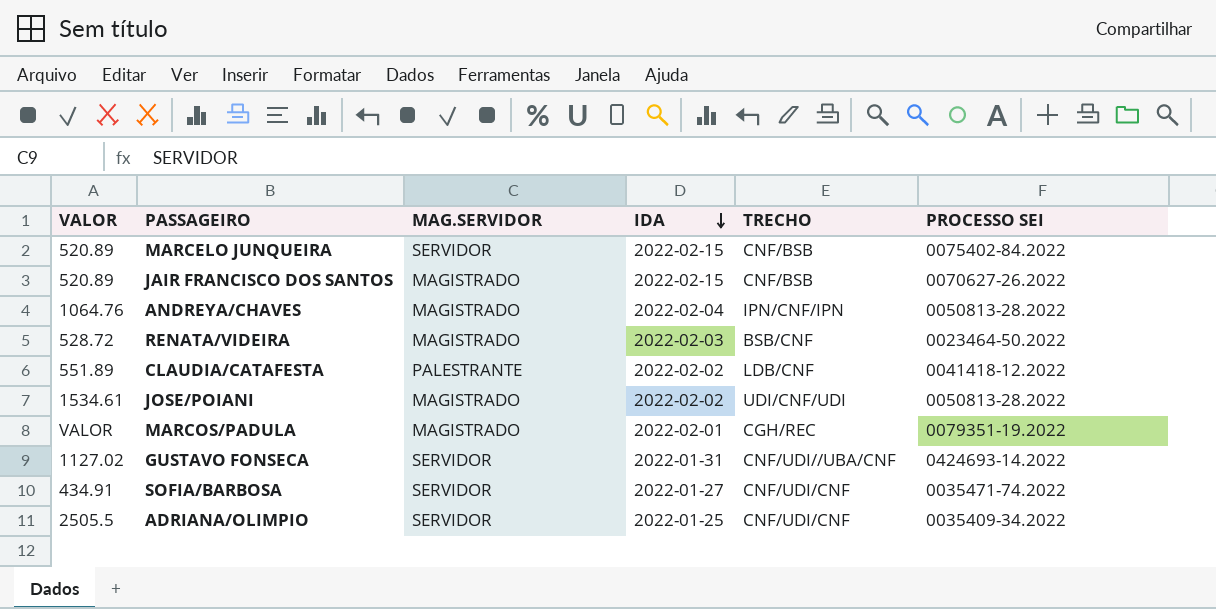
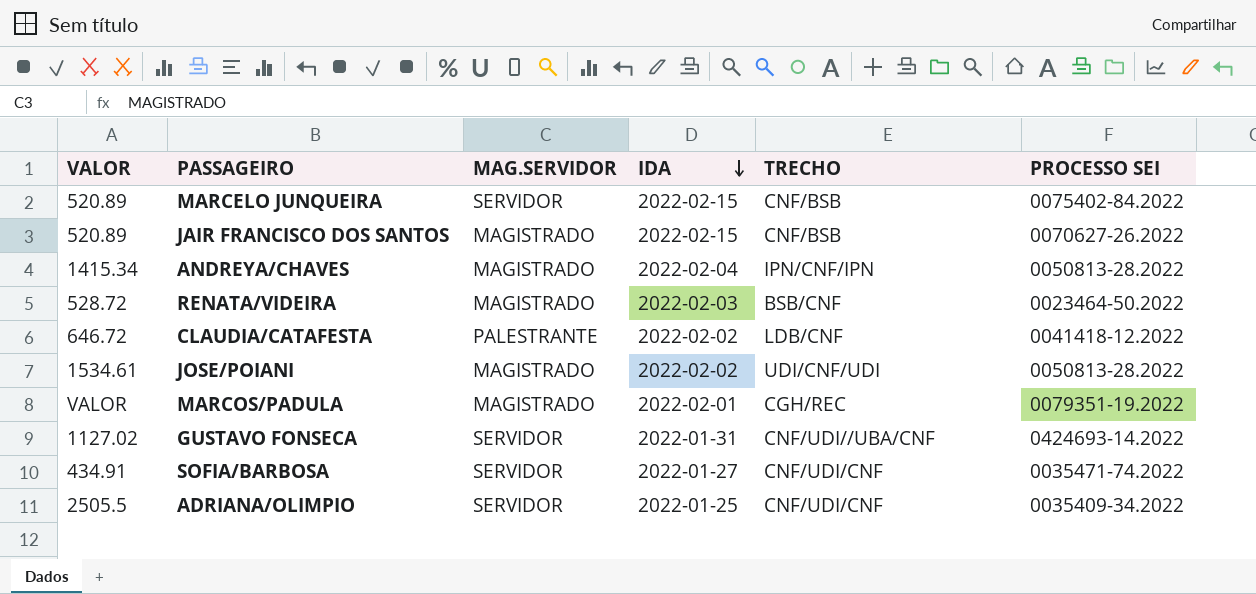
ANDREYA/CHAVES | VALOR: 1064.76 -> 1415.34
CLAUDIA/CATAFESTA | VALOR: 551.89 -> 646.72

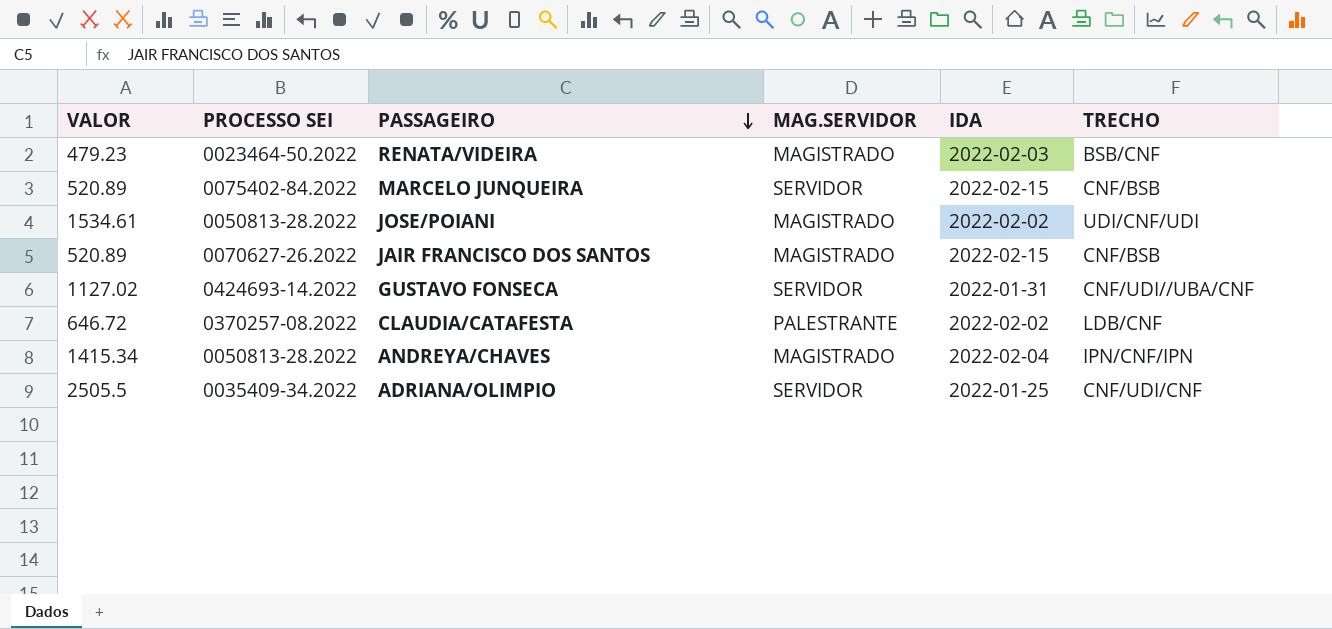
row order: IDA descending -> PASSAGEIRO descending
column PROCESSO SEI | position: 6 -> 2
row MARCOS/PADULA: VALOR | MAGISTRADO | 2022-02-01 | CGH/REC | 0079351-19.2022 -> none
row SOFIA/BARBOSA: 434.91 | SERVIDOR | 2022-01-27 | CNF/UDI/CNF | 0035471-74.2022 -> none
RENATA/VIDEIRA | VALOR: 528.72 -> 479.23
CLAUDIA/CATAFESTA | PROCESSO SEI: 0041418-12.2022 -> 0370257-08.2022

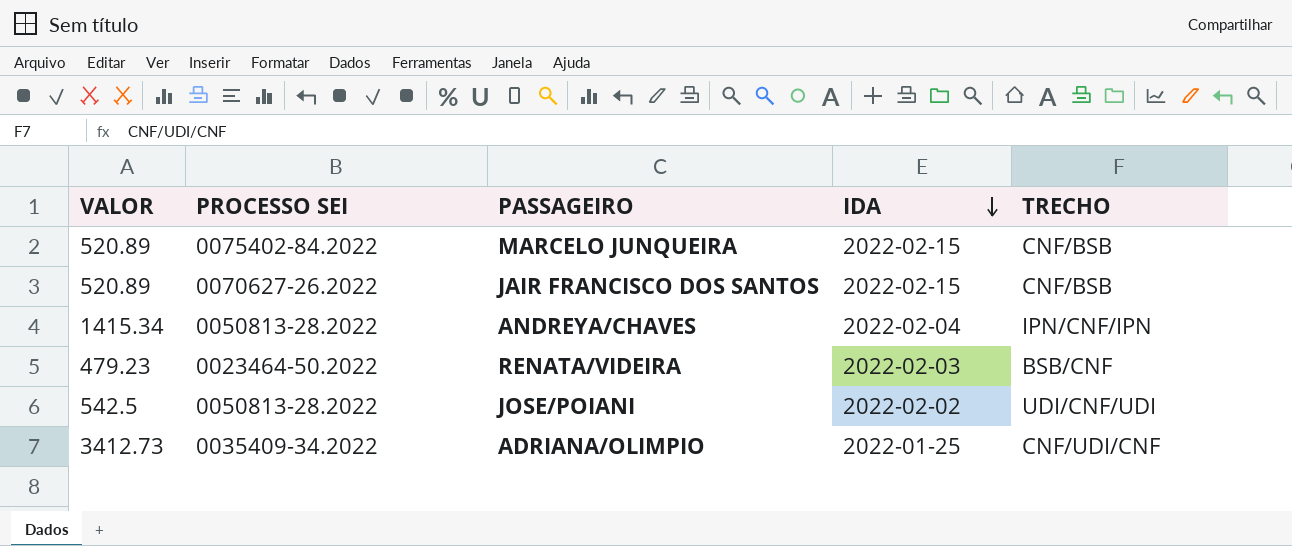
row order: PASSAGEIRO descending -> IDA descending
column MAG.SERVIDOR | position: 4 -> none
row GUSTAVO FONSECA: 1127.02 | 0424693-14.2022 | SERVIDOR | 2022-01-31 | CNF/UDI//UBA/CNF -> none
row CLAUDIA/CATAFESTA: 646.72 | 0370257-08.2022 | PALESTRANTE | 2022-02-02 | LDB/CNF -> none
JOSE/POIANI | VALOR: 1534.61 -> 542.5
ADRIANA/OLIMPIO | VALOR: 2505.5 -> 3412.73

